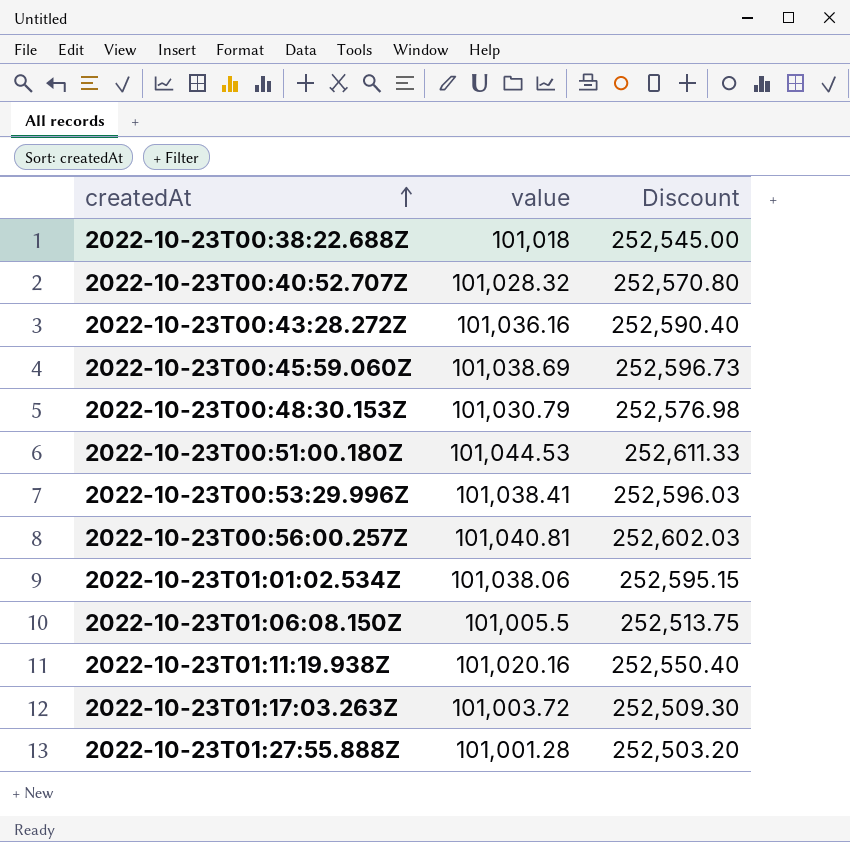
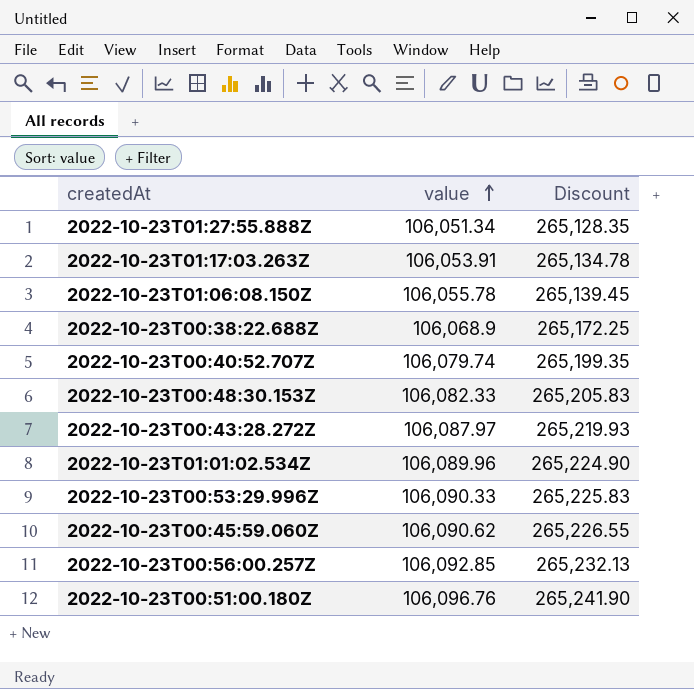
row order: createdAt ascending -> value ascending
row 2022-10-23T01:11:19.938Z: 101,020.16 | 252,550.40 -> none
2022-10-23T01:27:55.888Z | value: 101,001.28 -> 106,051.34
2022-10-23T01:27:55.888Z | Discount: 252,503.20 -> 265,128.35
2022-10-23T01:17:03.263Z | value: 101,003.72 -> 106,053.91
2022-10-23T01:17:03.263Z | Discount: 252,509.30 -> 265,134.78
2022-10-23T01:06:08.150Z | value: 101,005.5 -> 106,055.78
2022-10-23T01:06:08.150Z | Discount: 252,513.75 -> 265,139.45
2022-10-23T00:38:22.688Z | value: 101,018 -> 106,068.9
2022-10-23T00:38:22.688Z | Discount: 252,545.00 -> 265,172.25
2022-10-23T00:40:52.707Z | value: 101,028.32 -> 106,079.74
2022-10-23T00:40:52.707Z | Discount: 252,570.80 -> 265,199.35
2022-10-23T00:48:30.153Z | value: 101,030.79 -> 106,082.33
2022-10-23T00:48:30.153Z | Discount: 252,576.98 -> 265,205.83
2022-10-23T00:43:28.272Z | value: 101,036.16 -> 106,087.97
2022-10-23T00:43:28.272Z | Discount: 252,590.40 -> 265,219.93
2022-10-23T01:01:02.534Z | value: 101,038.06 -> 106,089.96
2022-10-23T01:01:02.534Z | Discount: 252,595.15 -> 265,224.90
2022-10-23T00:53:29.996Z | value: 101,038.41 -> 106,090.33
2022-10-23T00:53:29.996Z | Discount: 252,596.03 -> 265,225.83
2022-10-23T00:45:59.060Z | value: 101,038.69 -> 106,090.62
2022-10-23T00:45:59.060Z | Discount: 252,596.73 -> 265,226.55
2022-10-23T00:56:00.257Z | value: 101,040.81 -> 106,092.85
2022-10-23T00:56:00.257Z | Discount: 252,602.03 -> 265,232.13
2022-10-23T00:51:00.180Z | value: 101,044.53 -> 106,096.76
2022-10-23T00:51:00.180Z | Discount: 252,611.33 -> 265,241.90

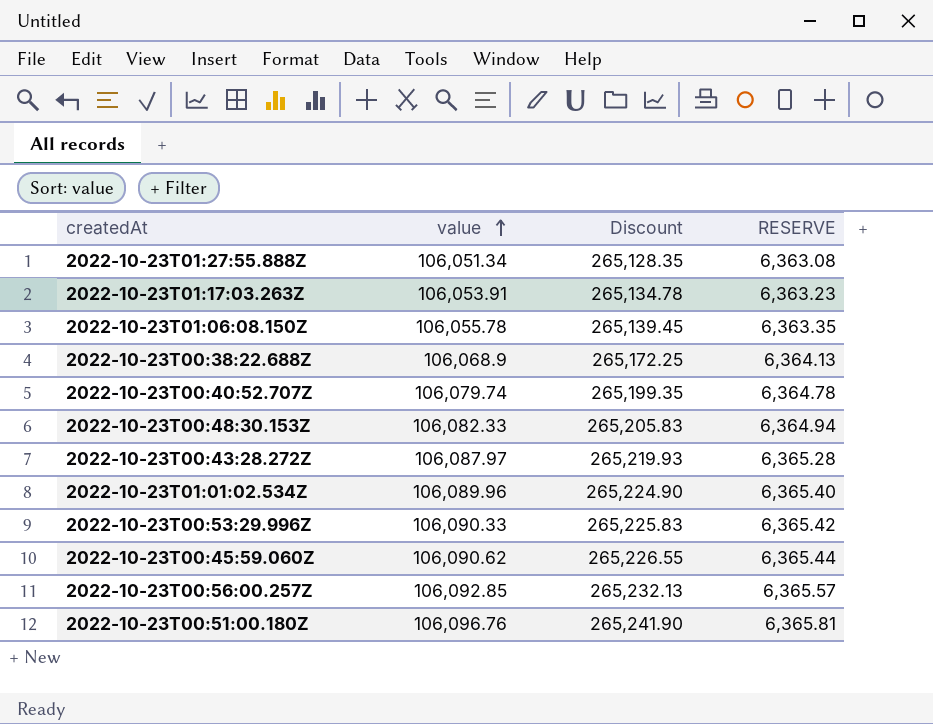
column RESERVE | formula: none -> [value] * 0.06

